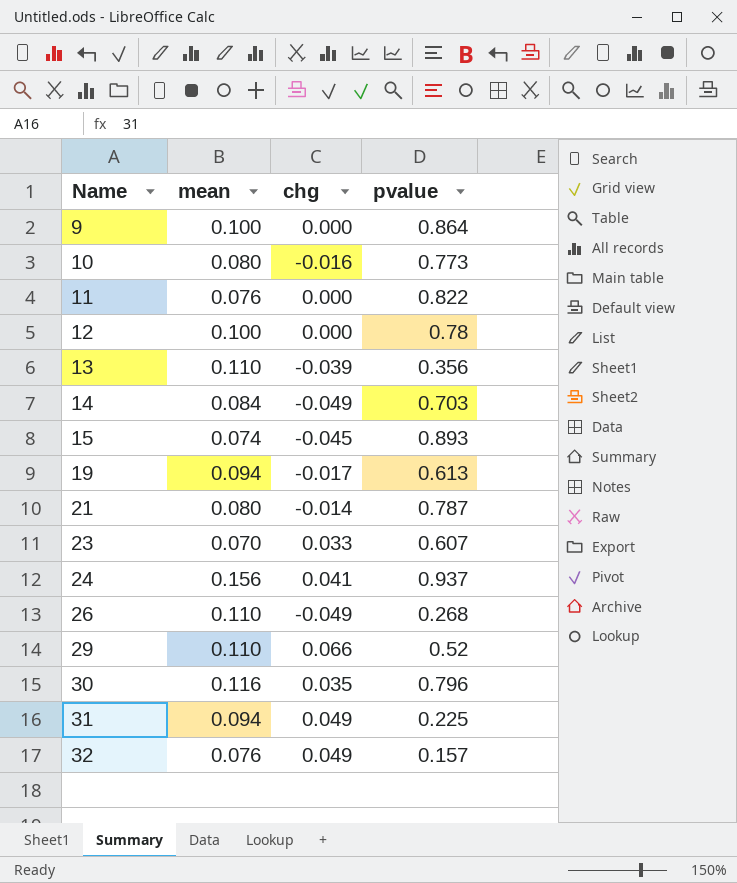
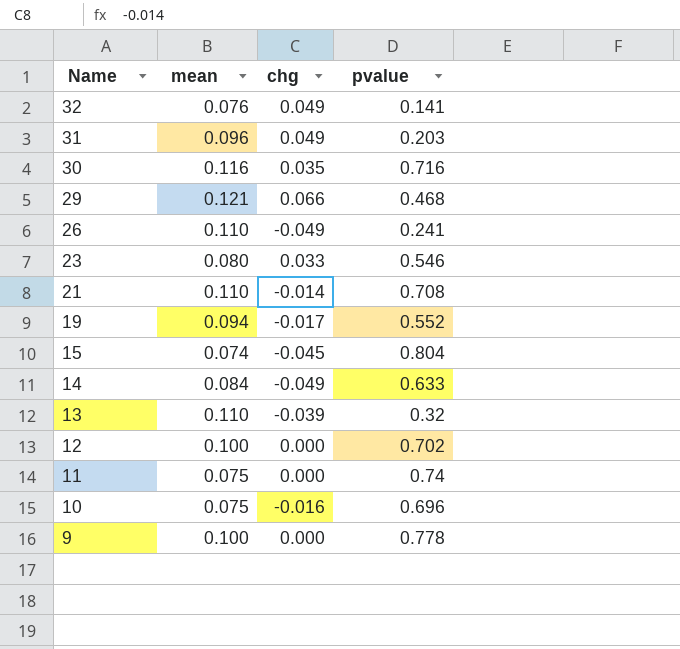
row order: Name ascending -> Name descending
row 24: 0.156 | 0.041 | 0.937 -> none
32 | pvalue: 0.157 -> 0.141
31 | mean: 0.094 -> 0.096
31 | pvalue: 0.225 -> 0.203
30 | pvalue: 0.796 -> 0.716
29 | mean: 0.110 -> 0.121
29 | pvalue: 0.52 -> 0.468
26 | pvalue: 0.268 -> 0.241
23 | mean: 0.070 -> 0.080
23 | pvalue: 0.607 -> 0.546
21 | mean: 0.080 -> 0.110
21 | pvalue: 0.787 -> 0.708
19 | pvalue: 0.613 -> 0.552
15 | pvalue: 0.893 -> 0.804
14 | pvalue: 0.703 -> 0.633
13 | pvalue: 0.356 -> 0.32
12 | pvalue: 0.78 -> 0.702
11 | mean: 0.076 -> 0.075
11 | pvalue: 0.822 -> 0.74
10 | mean: 0.080 -> 0.075
10 | pvalue: 0.773 -> 0.696
9 | pvalue: 0.864 -> 0.778

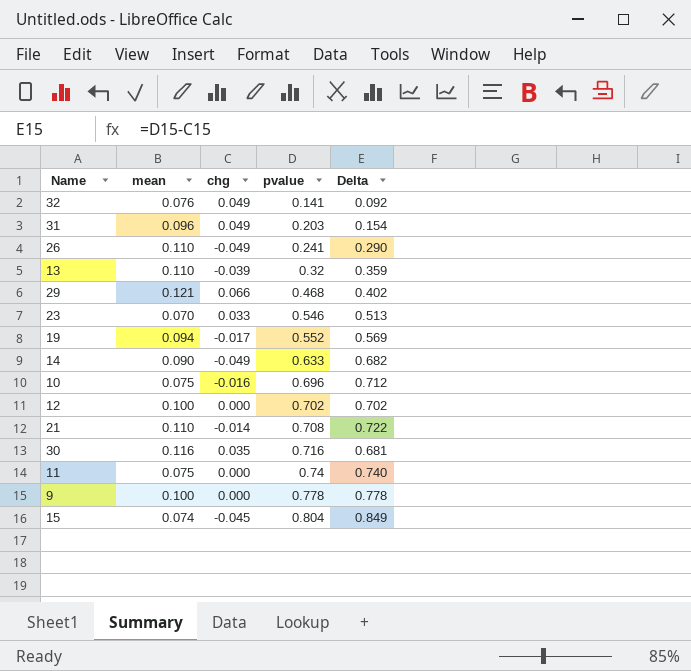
row order: Name descending -> pvalue ascending
column Delta | formula: none -> [pvalue] - [chg]
23 | mean: 0.080 -> 0.070
14 | mean: 0.084 -> 0.090

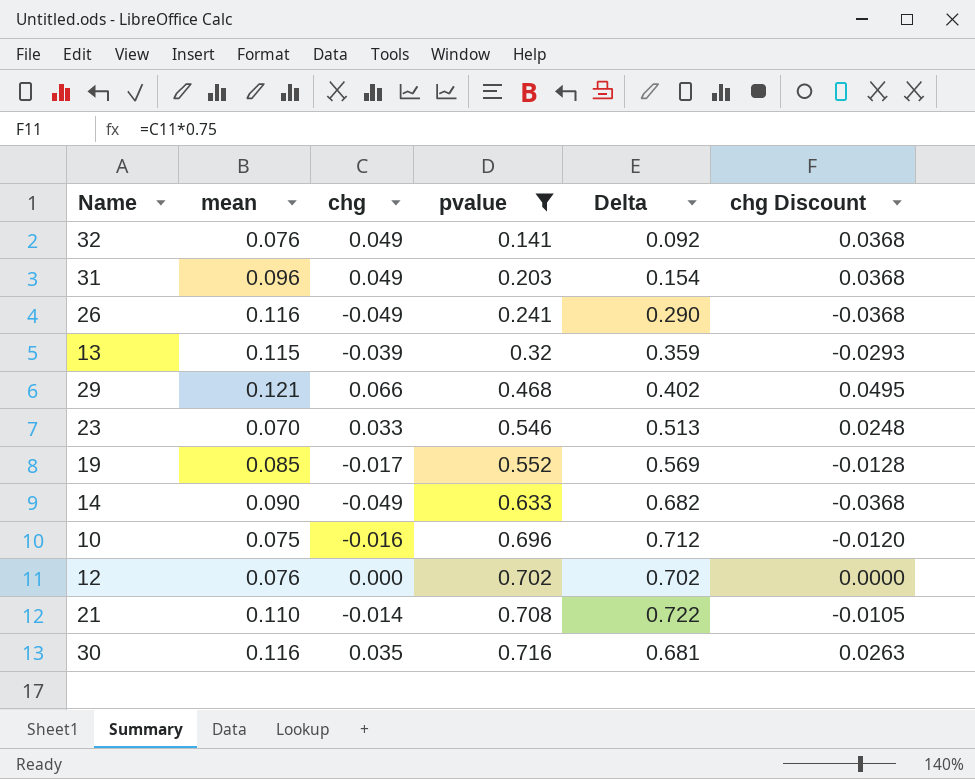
filter: none -> pvalue <= 0.716
column chg Discount | formula: none -> [chg] * 0.75
26 | mean: 0.110 -> 0.116
13 | mean: 0.110 -> 0.115
19 | mean: 0.094 -> 0.085
12 | mean: 0.100 -> 0.076

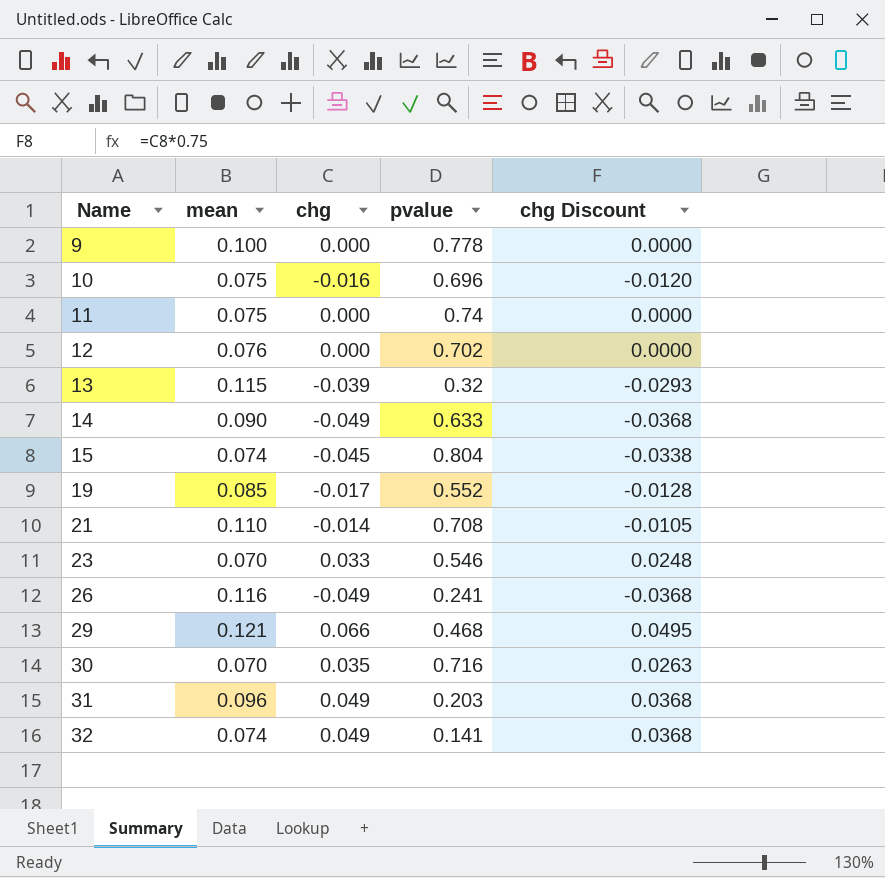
filter: pvalue <= 0.716 -> none
row order: pvalue ascending -> Name ascending
column Delta | formula: [pvalue] - [chg] -> none
30 | mean: 0.116 -> 0.070
32 | mean: 0.076 -> 0.074

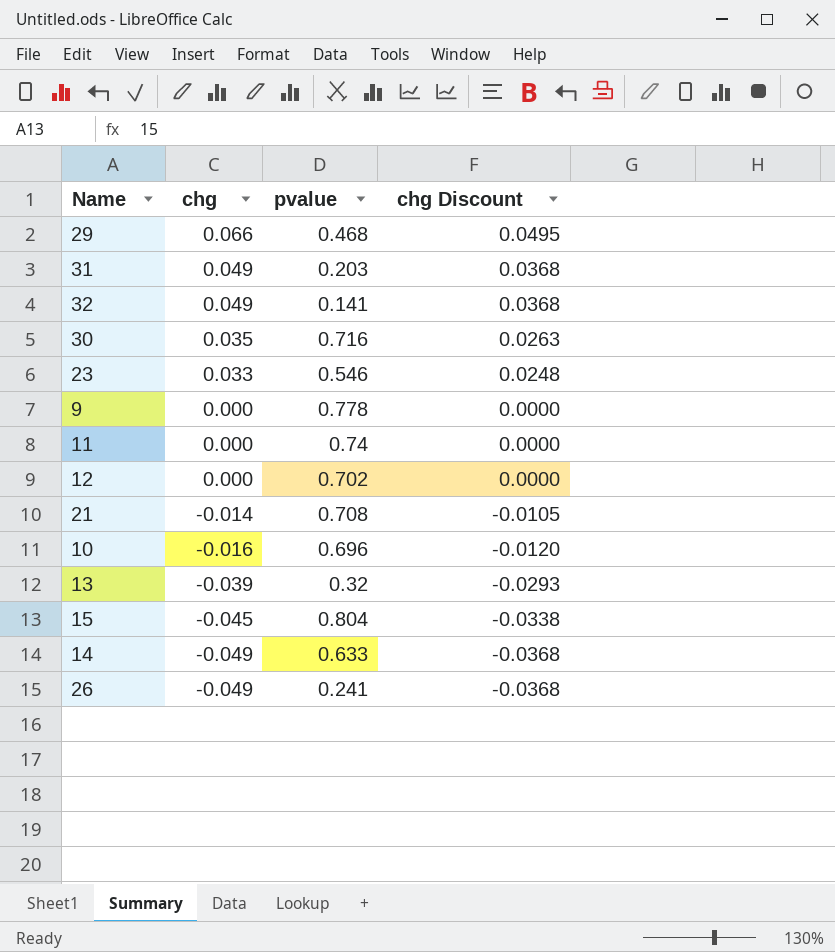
row order: Name ascending -> chg descending
column mean | position: 2 -> none
row 19: 0.085 | -0.017 | 0.552 | -0.0128 -> none

